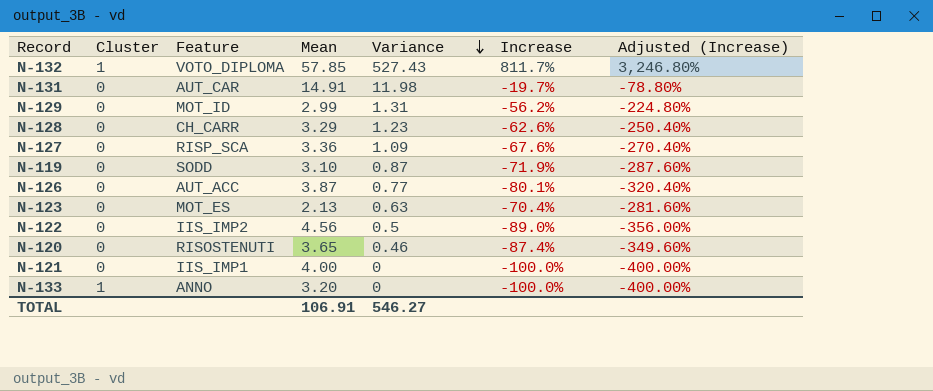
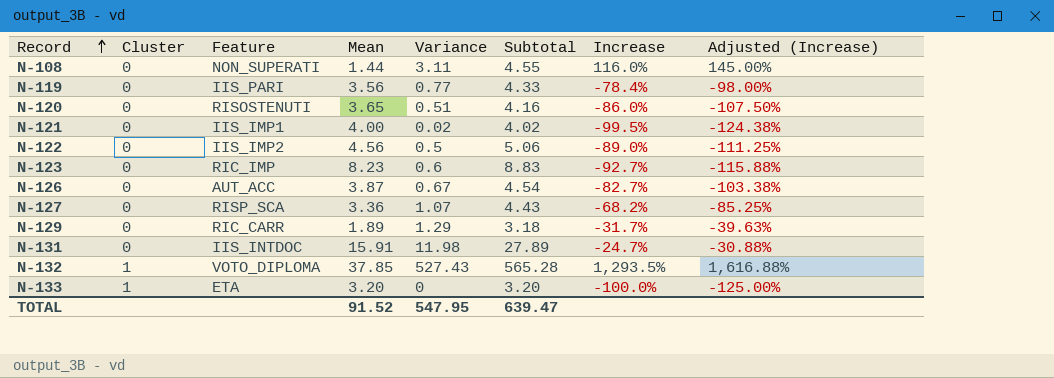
row order: Variance descending -> Record ascending
column Subtotal | formula: none -> [Mean] + [Variance]
column Adjusted (Increase) | formula: [Increase] * 4 -> [Increase] * 1.25
row N-128: 0 | CH_CARR | 3.29 | 1.23 | -62.6% | -250.40% -> none
row N-108: none -> 0 | NON_SUPERATI | 1.44 | 3.11 | 4.55 | 116.0% | 145.00%
N-119 | Feature: SODD -> IIS_PARI
N-119 | Mean: 3.10 -> 3.56
N-119 | Variance: 0.87 -> 0.77
N-119 | Increase: -71.9% -> -78.4%
N-120 | Variance: 0.46 -> 0.51
N-120 | Increase: -87.4% -> -86.0%
N-121 | Variance: 0 -> 0.02
N-121 | Increase: -100.0% -> -99.5%
N-123 | Feature: MOT_ES -> RIC_IMP
N-123 | Mean: 2.13 -> 8.23
N-123 | Variance: 0.63 -> 0.6
N-123 | Increase: -70.4% -> -92.7%
N-126 | Variance: 0.77 -> 0.67
N-126 | Increase: -80.1% -> -82.7%
N-127 | Variance: 1.09 -> 1.07
N-127 | Increase: -67.6% -> -68.2%
N-129 | Feature: MOT_ID -> RIC_CARR
N-129 | Mean: 2.99 -> 1.89
N-129 | Variance: 1.31 -> 1.29
N-129 | Increase: -56.2% -> -31.7%
N-131 | Feature: AUT_CAR -> IIS_INTDOC
N-131 | Mean: 14.91 -> 15.91
N-131 | Increase: -19.7% -> -24.7%
N-132 | Mean: 57.85 -> 37.85
N-132 | Increase: 811.7% -> 1,293.5%
N-133 | Feature: ANNO -> ETA
TOTAL | Mean: 106.91 -> 91.52
TOTAL | Variance: 546.27 -> 547.95

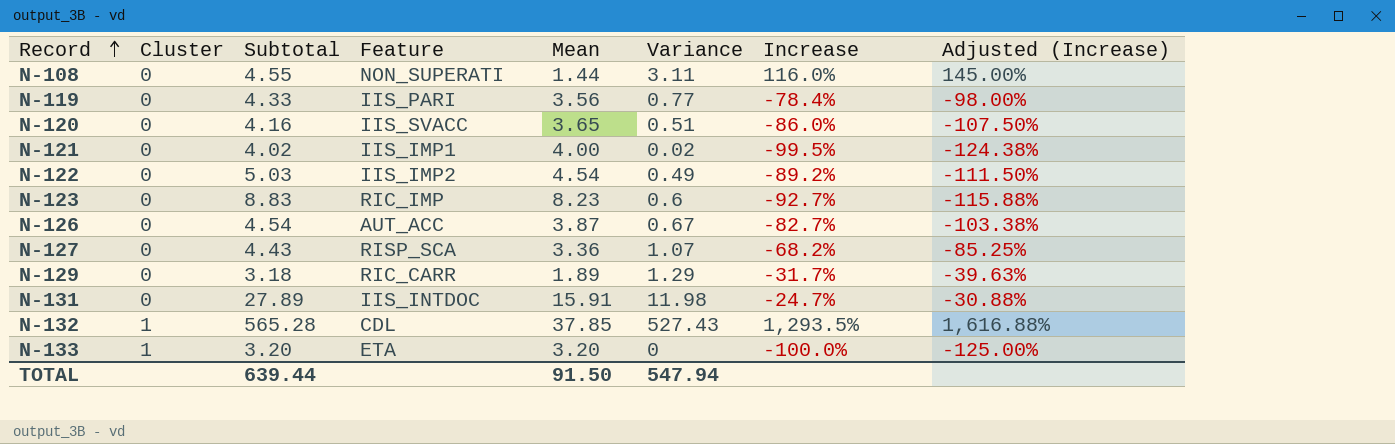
column Subtotal | position: 6 -> 3
N-120 | Feature: RISOSTENUTI -> IIS_SVACC
N-122 | Subtotal: 5.06 -> 5.03
N-122 | Mean: 4.56 -> 4.54
N-122 | Variance: 0.5 -> 0.49
N-122 | Increase: -89.0% -> -89.2%
N-122 | Adjusted (Increase): -111.25% -> -111.50%
N-132 | Feature: VOTO_DIPLOMA -> CDL
TOTAL | Subtotal: 639.47 -> 639.44
TOTAL | Mean: 91.52 -> 91.50
TOTAL | Variance: 547.95 -> 547.94

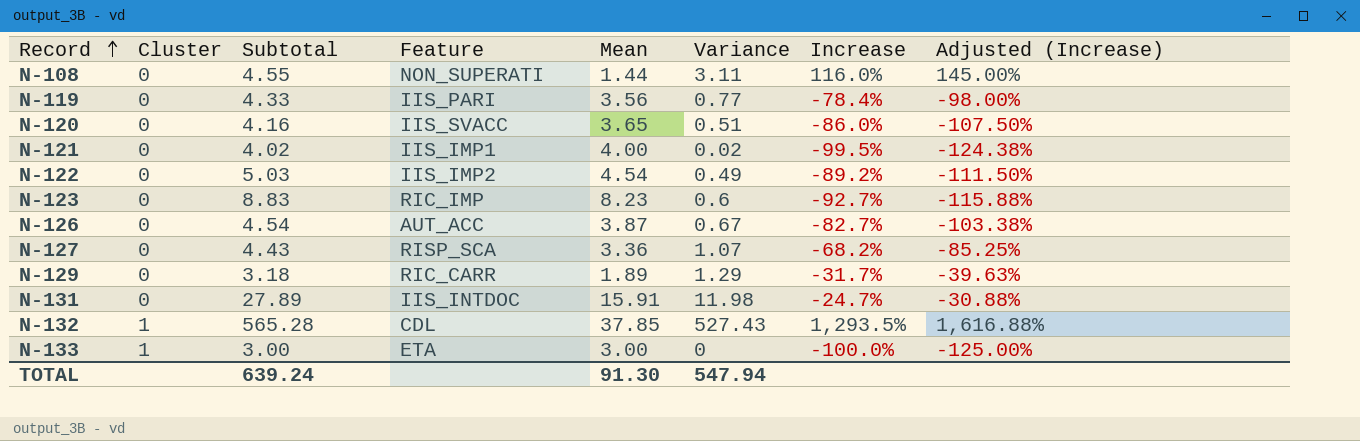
N-133 | Subtotal: 3.20 -> 3.00
N-133 | Mean: 3.20 -> 3.00
TOTAL | Subtotal: 639.44 -> 639.24
TOTAL | Mean: 91.50 -> 91.30

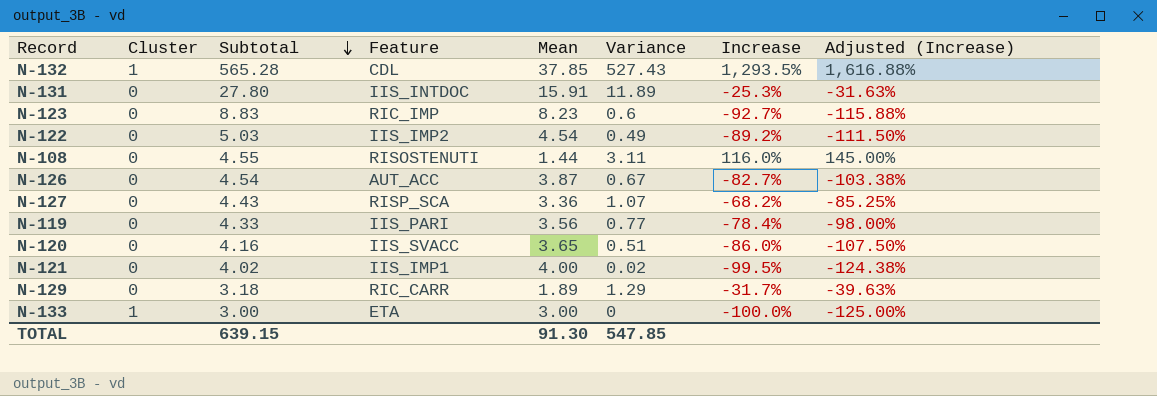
row order: Record ascending -> Subtotal descending
N-131 | Subtotal: 27.89 -> 27.80
N-131 | Variance: 11.98 -> 11.89
N-131 | Increase: -24.7% -> -25.3%
N-131 | Adjusted (Increase): -30.88% -> -31.63%
N-108 | Feature: NON_SUPERATI -> RISOSTENUTI
TOTAL | Subtotal: 639.24 -> 639.15
TOTAL | Variance: 547.94 -> 547.85

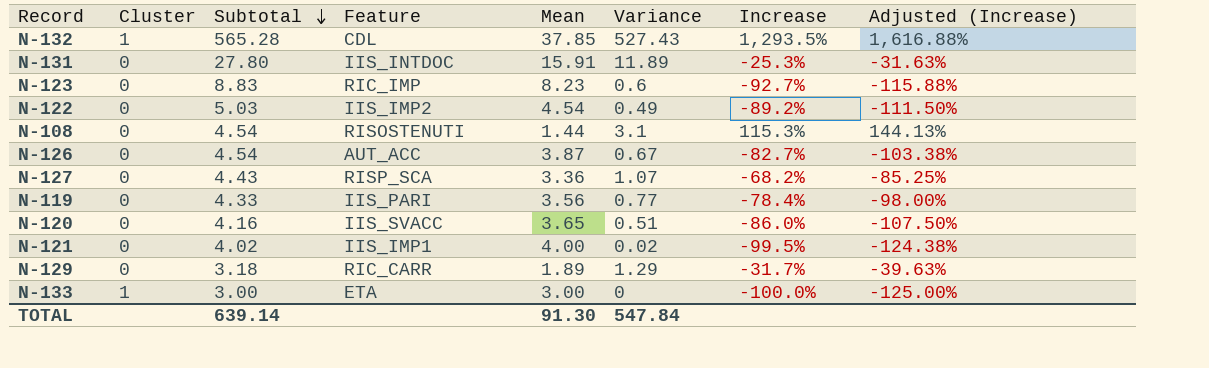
N-108 | Subtotal: 4.55 -> 4.54
N-108 | Variance: 3.11 -> 3.1
N-108 | Increase: 116.0% -> 115.3%
N-108 | Adjusted (Increase): 145.00% -> 144.13%
TOTAL | Subtotal: 639.15 -> 639.14
TOTAL | Variance: 547.85 -> 547.84

